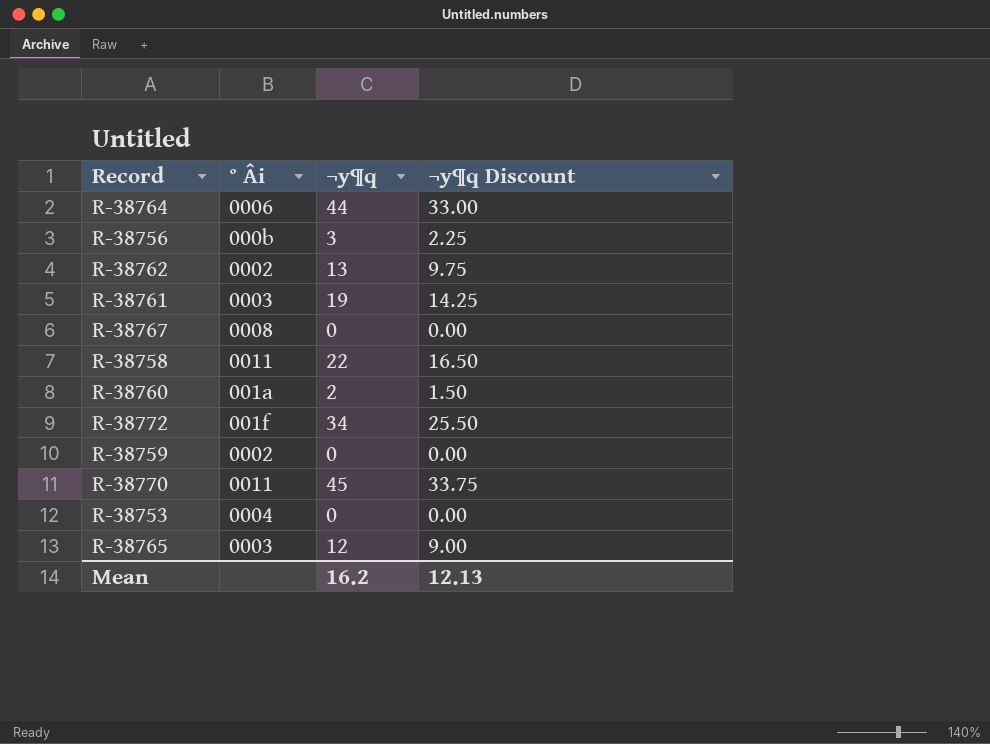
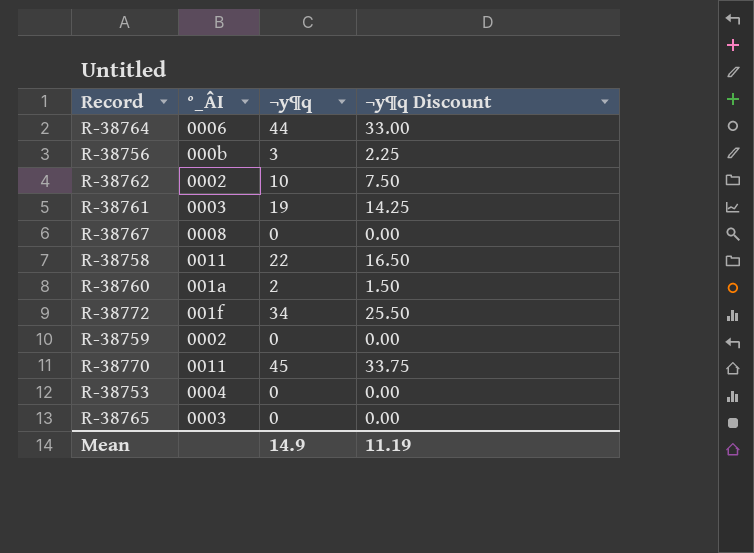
column name: ° Âi -> °_ÂI
R-38762 | ¬y¶q: 13 -> 10
R-38762 | ¬y¶q Discount: 9.75 -> 7.50
R-38765 | ¬y¶q: 12 -> 0
R-38765 | ¬y¶q Discount: 9.00 -> 0.00
Mean | ¬y¶q: 16.2 -> 14.9
Mean | ¬y¶q Discount: 12.13 -> 11.19

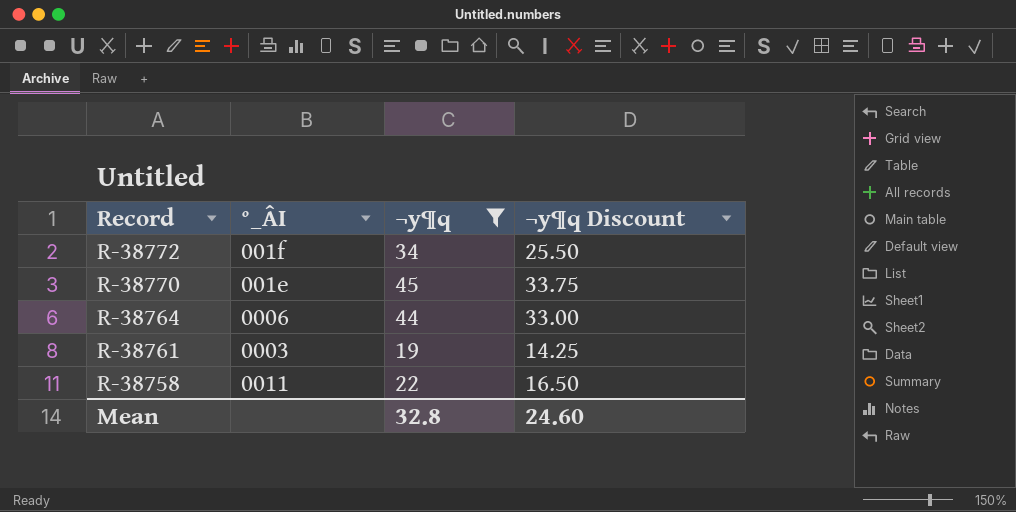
filter: none -> ¬y¶q >= 19
row order: none -> Record descending
R-38770 | °_ÂI: 0011 -> 001e
Mean | ¬y¶q: 14.9 -> 32.8
Mean | ¬y¶q Discount: 11.19 -> 24.60

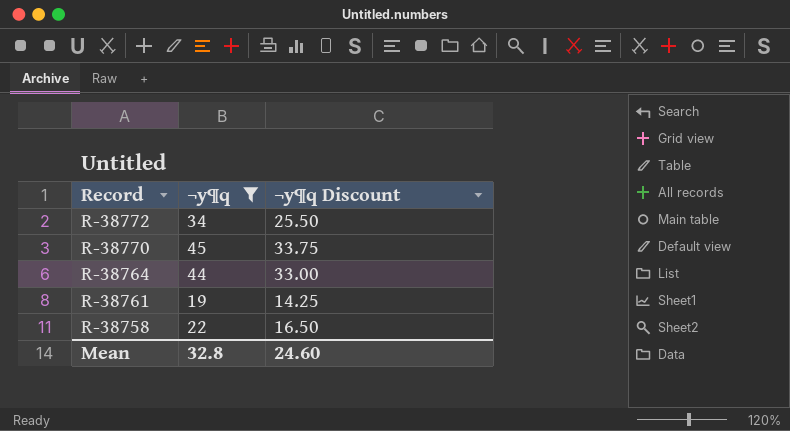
column °_ÂI | position: 2 -> none

